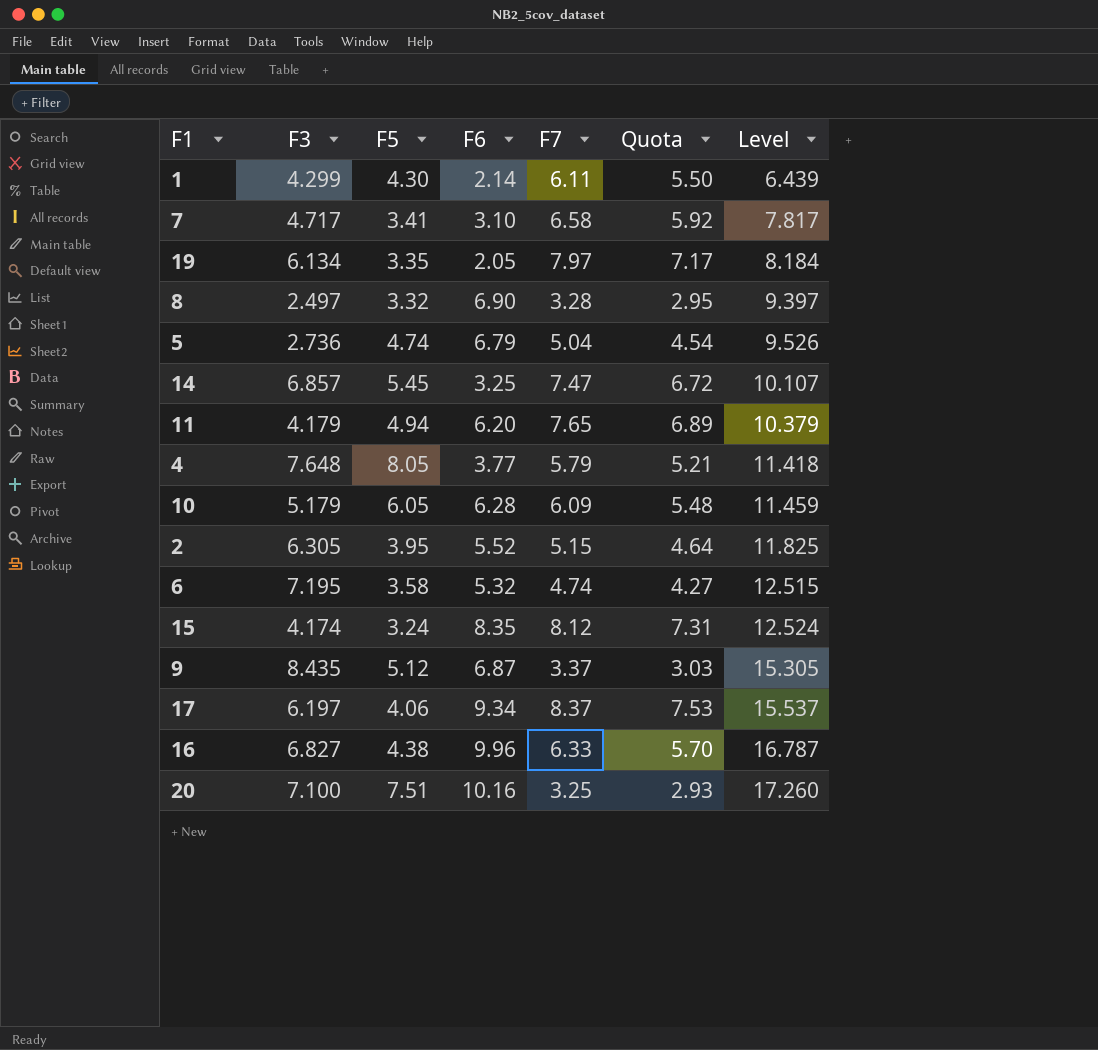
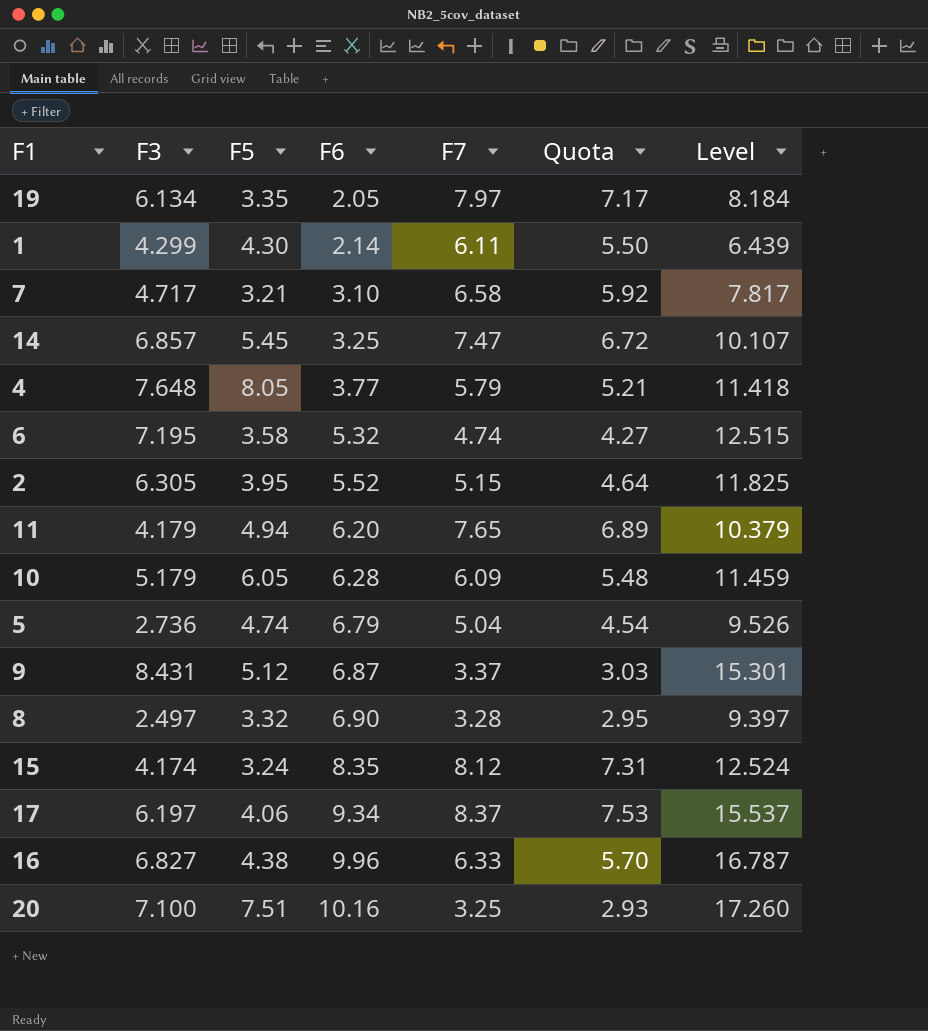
row order: Level ascending -> F6 ascending
7 | F5: 3.41 -> 3.21
9 | F3: 8.435 -> 8.431
9 | Level: 15.305 -> 15.301

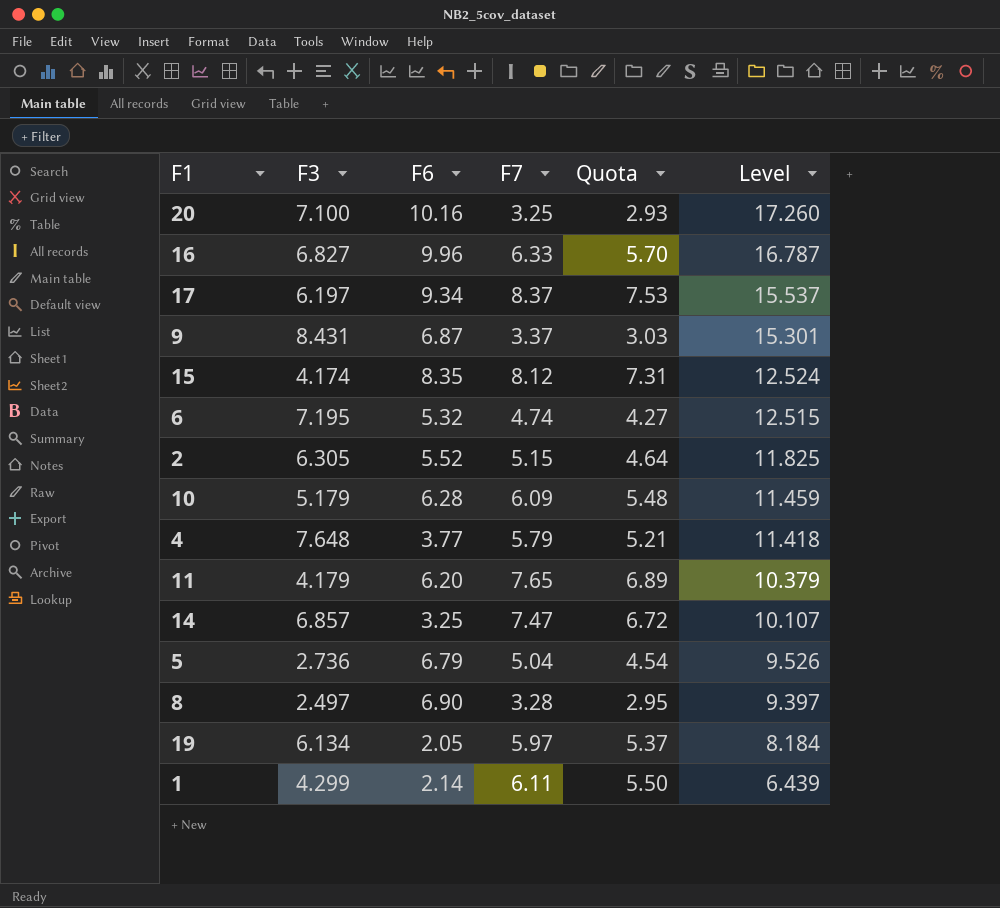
row order: F6 ascending -> Level descending
column F5 | position: 3 -> none
row 7: 4.717 | 3.21 | 3.10 | 6.58 | 5.92 | 7.817 -> none
19 | F7: 7.97 -> 5.97
19 | Quota: 7.17 -> 5.37

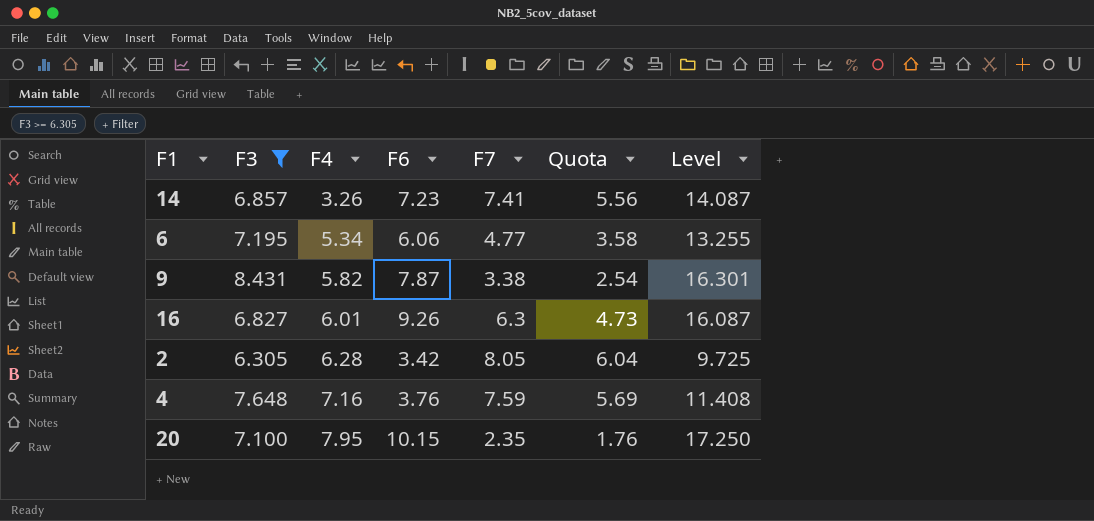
filter: none -> F3 >= 6.305
row order: Level descending -> F4 ascending
column F4 | position: none -> 3
column Quota | formula: [F7] * 0.9 -> [F7] * 0.75
14 | F6: 3.25 -> 7.23
14 | F7: 7.47 -> 7.41
14 | Level: 10.107 -> 14.087
6 | F6: 5.32 -> 6.06
6 | F7: 4.74 -> 4.77
6 | Level: 12.515 -> 13.255
9 | F6: 6.87 -> 7.87
9 | F7: 3.37 -> 3.38
9 | Level: 15.301 -> 16.301
16 | F6: 9.96 -> 9.26
16 | F7: 6.33 -> 6.3
16 | Level: 16.787 -> 16.087
2 | F6: 5.52 -> 3.42
2 | F7: 5.15 -> 8.05
2 | Level: 11.825 -> 9.725
4 | F6: 3.77 -> 3.76
4 | F7: 5.79 -> 7.59
4 | Level: 11.418 -> 11.408
20 | F6: 10.16 -> 10.15
20 | F7: 3.25 -> 2.35
20 | Level: 17.260 -> 17.250

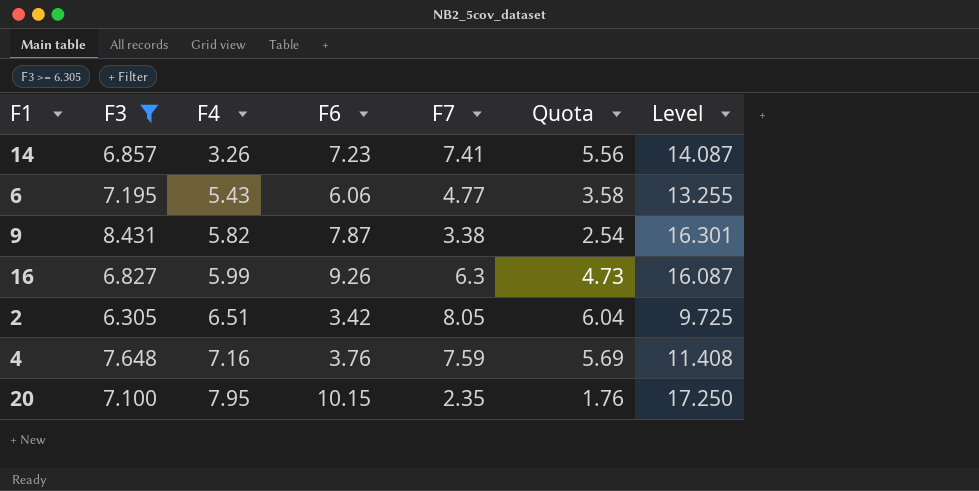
6 | F4: 5.34 -> 5.43
16 | F4: 6.01 -> 5.99
2 | F4: 6.28 -> 6.51

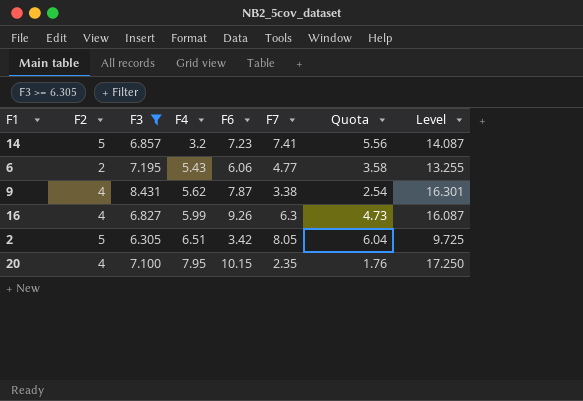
column F2 | position: none -> 2
row 4: 7.648 | 7.16 | 3.76 | 7.59 | 5.69 | 11.408 -> none
14 | F4: 3.26 -> 3.2
9 | F4: 5.82 -> 5.62

